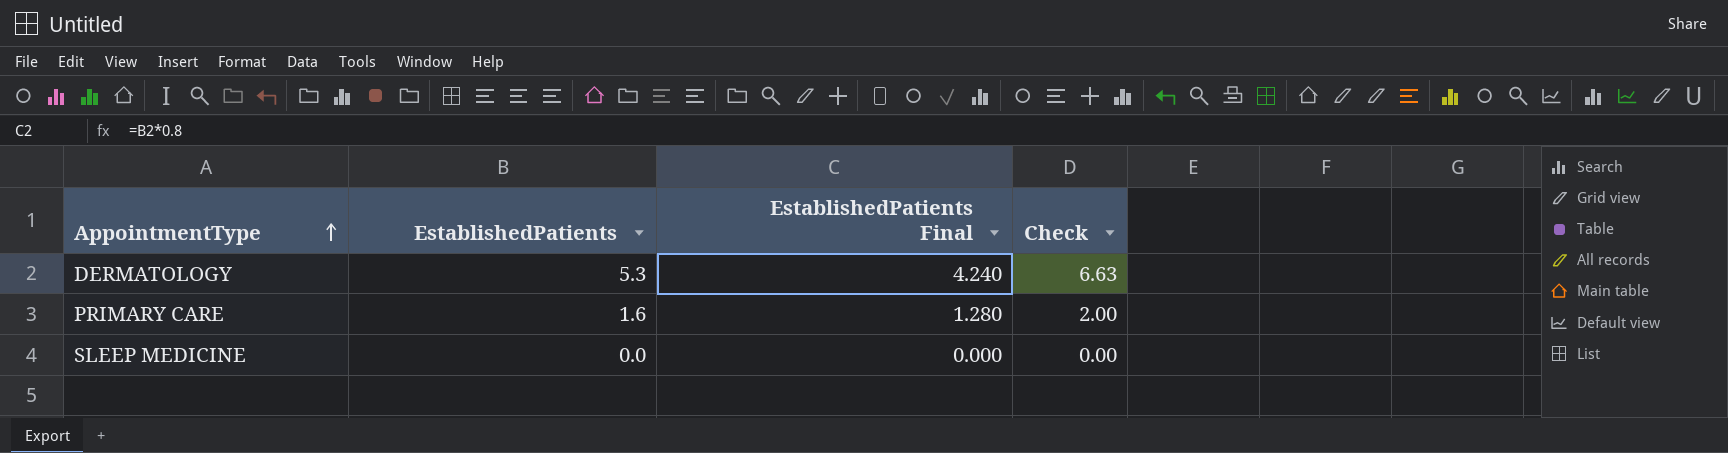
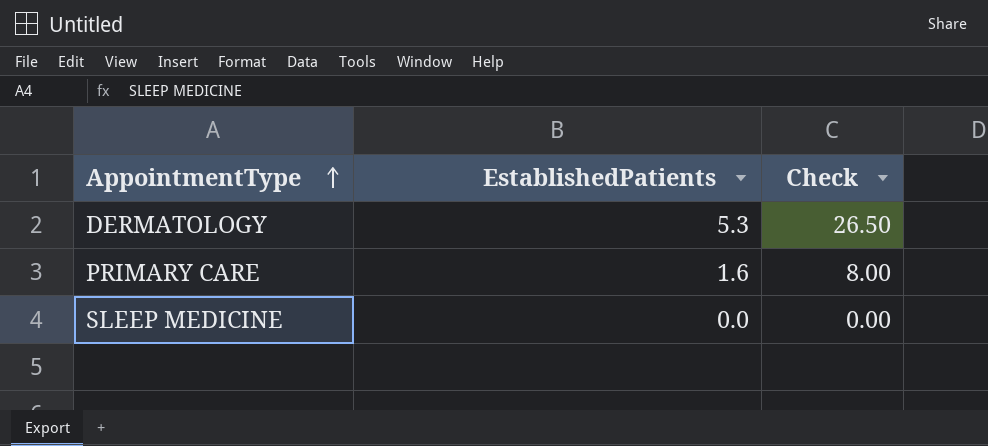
column EstablishedPatients Final | formula: [EstablishedPatients] * 0.8 -> none
column Check | formula: [EstablishedPatients] * 1.25 -> [EstablishedPatients] * 5

